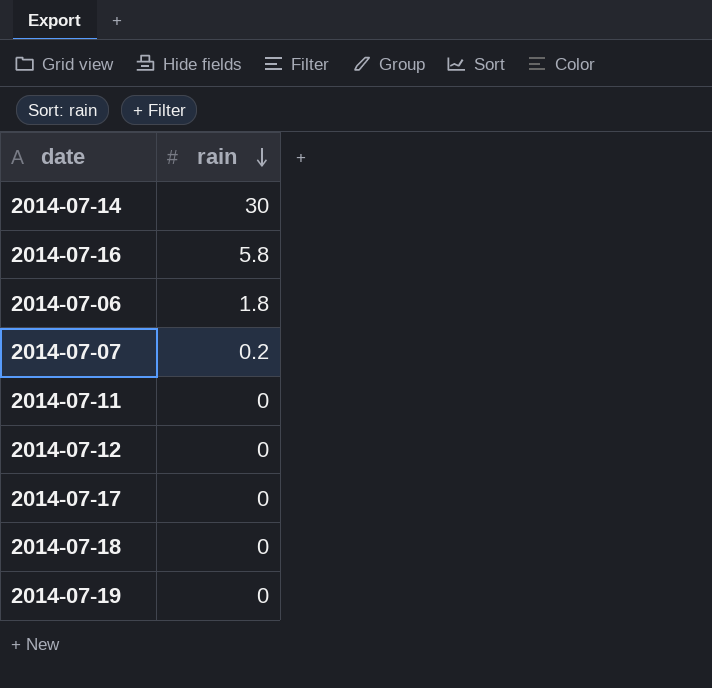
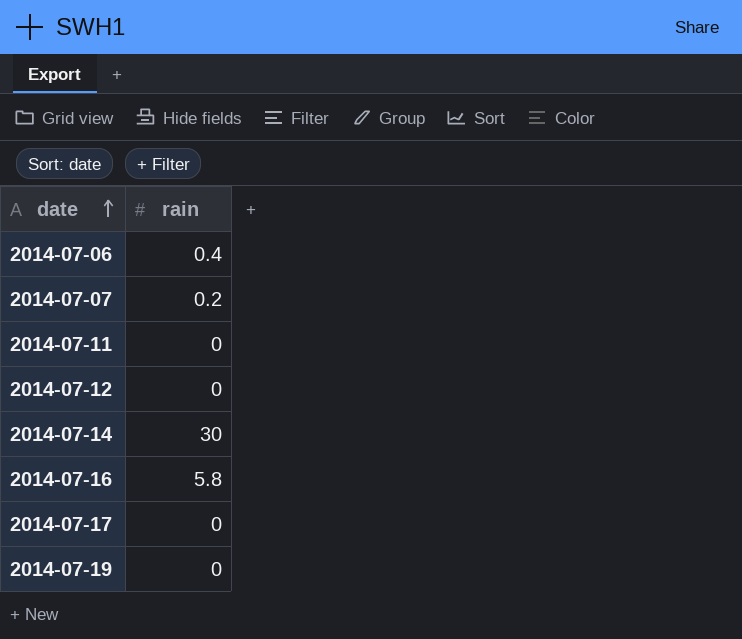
row order: rain descending -> date ascending
row 2014-07-18: 0 -> none
2014-07-06 | rain: 1.8 -> 0.4

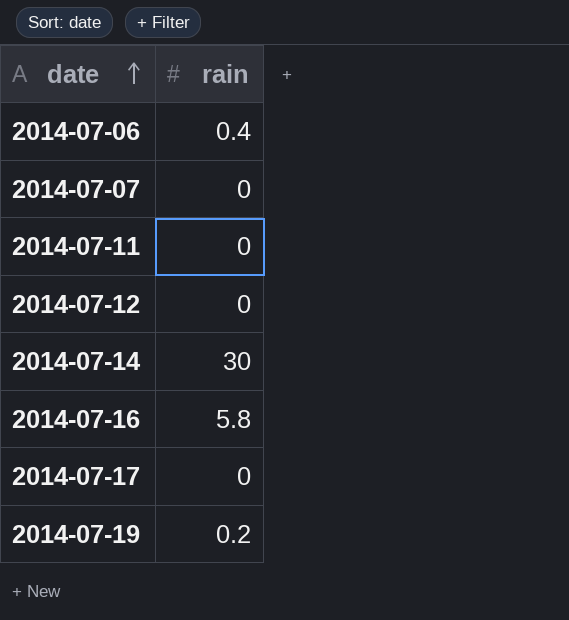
2014-07-07 | rain: 0.2 -> 0
2014-07-19 | rain: 0 -> 0.2

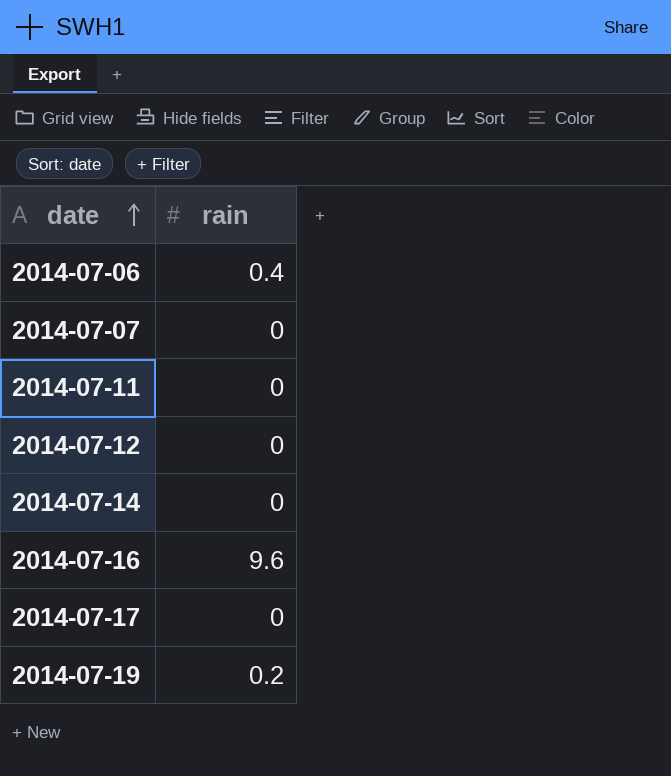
2014-07-14 | rain: 30 -> 0
2014-07-16 | rain: 5.8 -> 9.6

